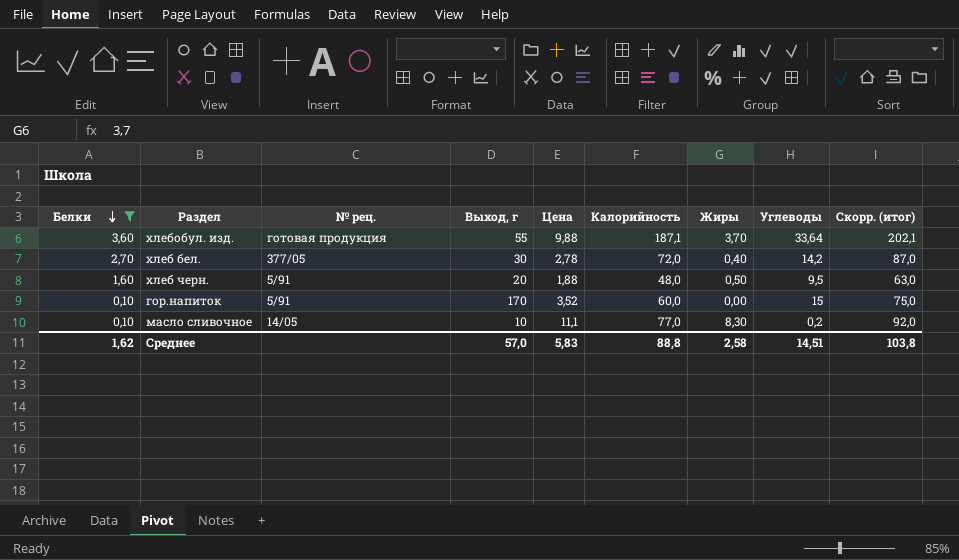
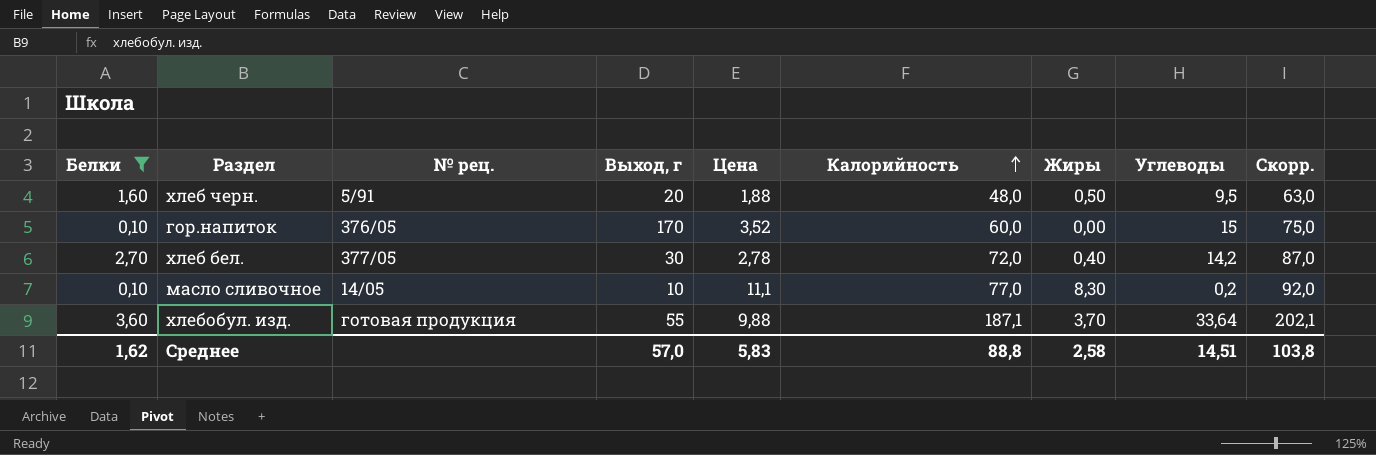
row order: Белки descending -> Калорийность ascending
column name: Скорр. (итог) -> Скорр.
гор.напиток | № рец.: 5/91 -> 376/05

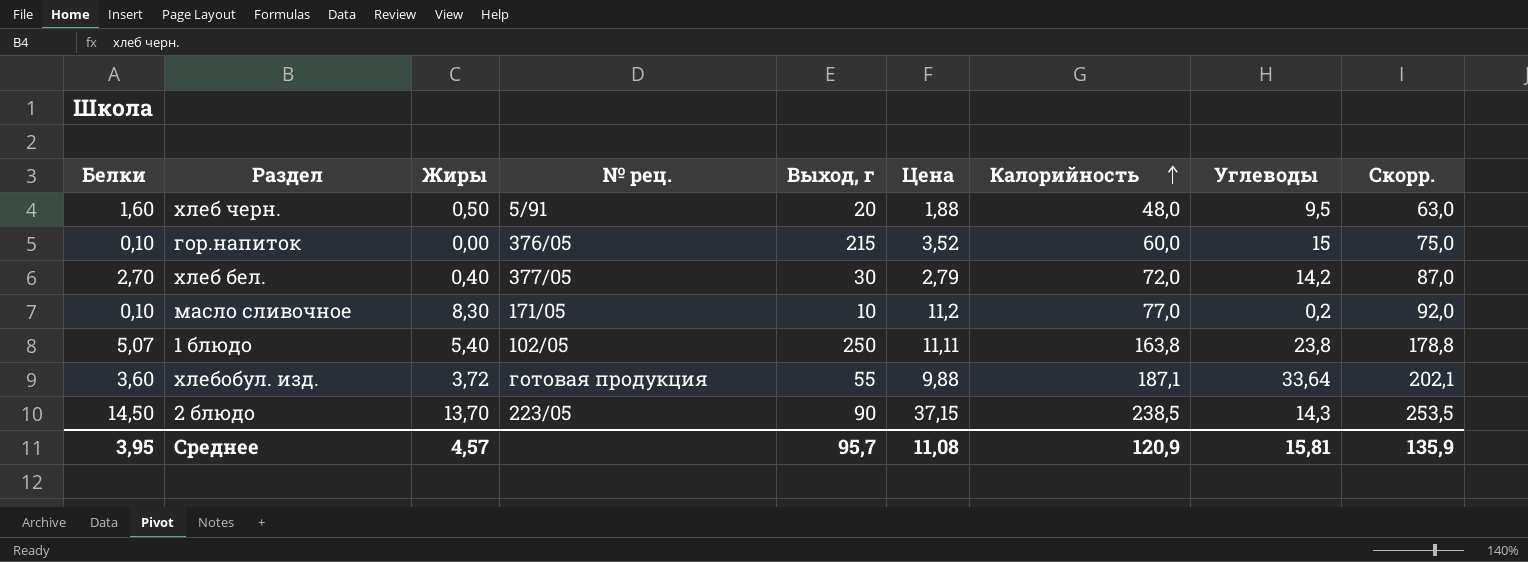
filter: Белки <= 3,60 -> none
column Жиры | position: 7 -> 3
гор.напиток | Выход, г: 170 -> 215
хлеб бел. | Цена: 2,78 -> 2,79
масло сливочное | № рец.: 14/05 -> 171/05
масло сливочное | Цена: 11,1 -> 11,2
хлебобул. изд. | Жиры: 3,70 -> 3,72
Среднее | Белки: 1,62 -> 3,95
Среднее | Жиры: 2,58 -> 4,57
Среднее | Выход, г: 57,0 -> 95,7
Среднее | Цена: 5,83 -> 11,08
Среднее | Калорийность: 88,8 -> 120,9
Среднее | Углеводы: 14,51 -> 15,81
Среднее | Скорр.: 103,8 -> 135,9

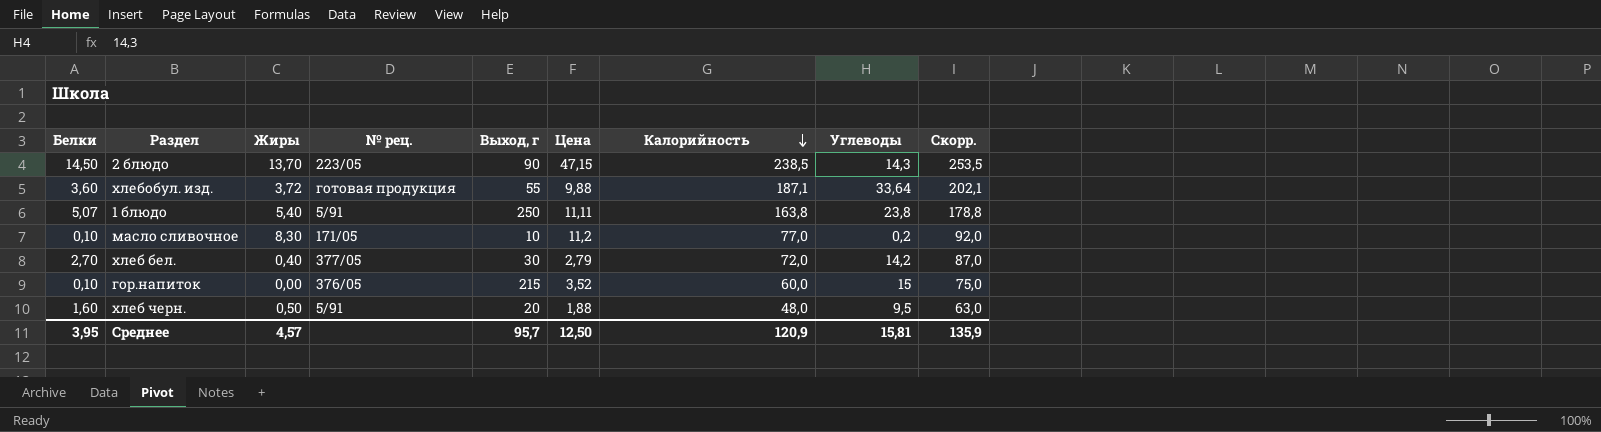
row order: Калорийность ascending -> Калорийность descending
2 блюдо | Цена: 37,15 -> 47,15
1 блюдо | № рец.: 102/05 -> 5/91
Среднее | Цена: 11,08 -> 12,50

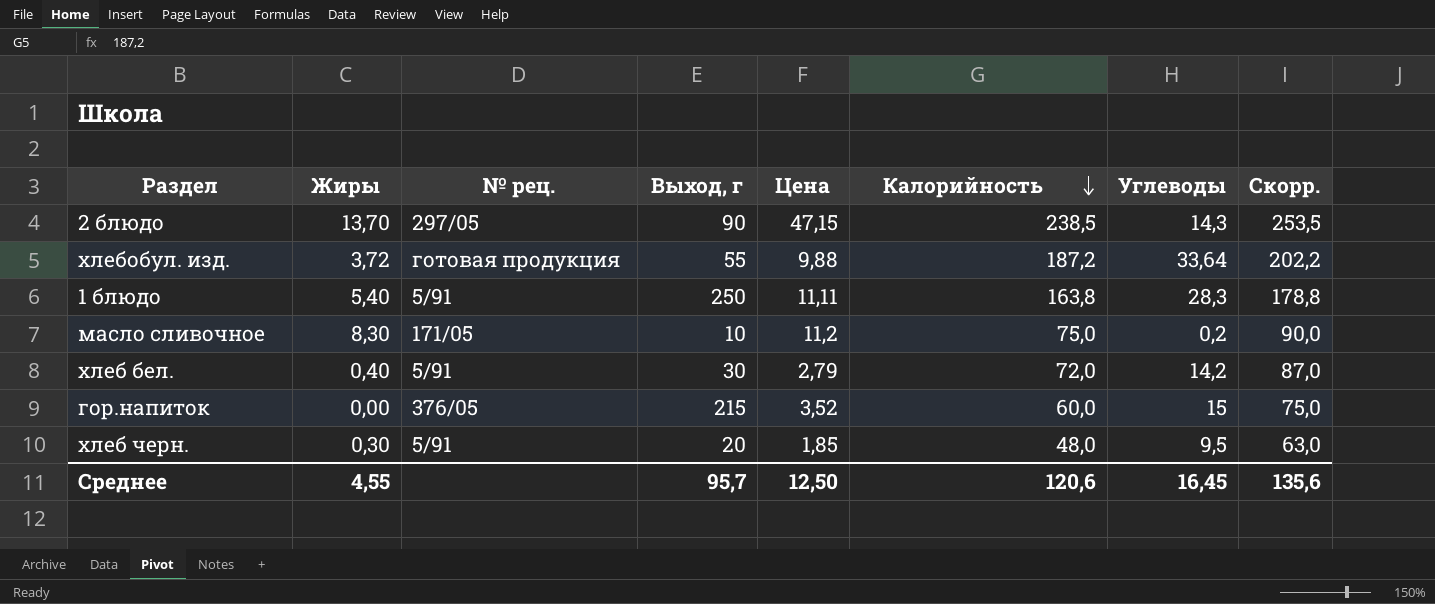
column Белки | position: 1 -> none
2 блюдо | № рец.: 223/05 -> 297/05
хлебобул. изд. | Калорийность: 187,1 -> 187,2
хлебобул. изд. | Скорр.: 202,1 -> 202,2
1 блюдо | Углеводы: 23,8 -> 28,3
масло сливочное | Калорийность: 77,0 -> 75,0
масло сливочное | Скорр.: 92,0 -> 90,0
хлеб бел. | № рец.: 377/05 -> 5/91
хлеб черн. | Жиры: 0,50 -> 0,30
хлеб черн. | Цена: 1,88 -> 1,85
Среднее | Жиры: 4,57 -> 4,55
Среднее | Калорийность: 120,9 -> 120,6
Среднее | Углеводы: 15,81 -> 16,45
Среднее | Скорр.: 135,9 -> 135,6

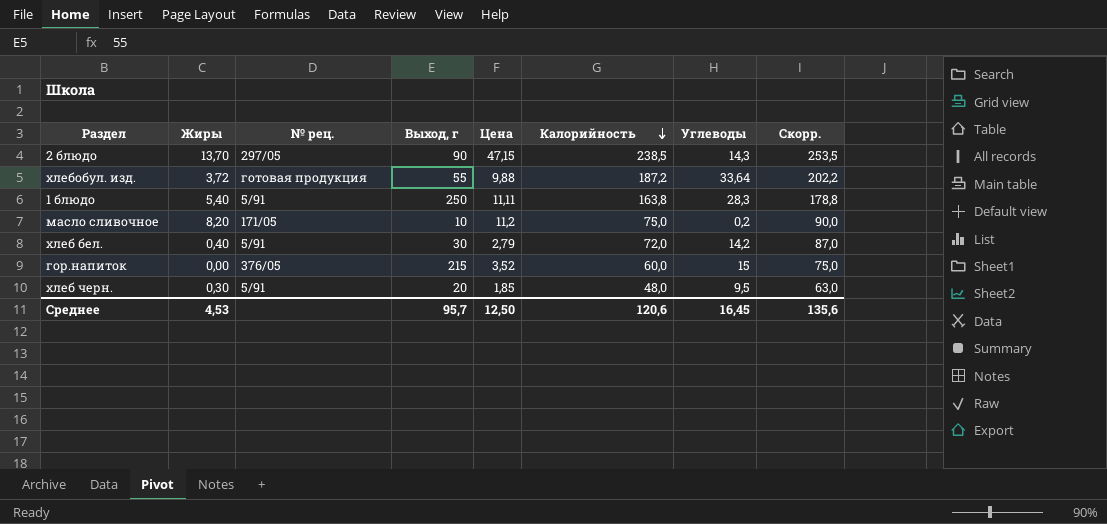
масло сливочное | Жиры: 8,30 -> 8,20
Среднее | Жиры: 4,55 -> 4,53

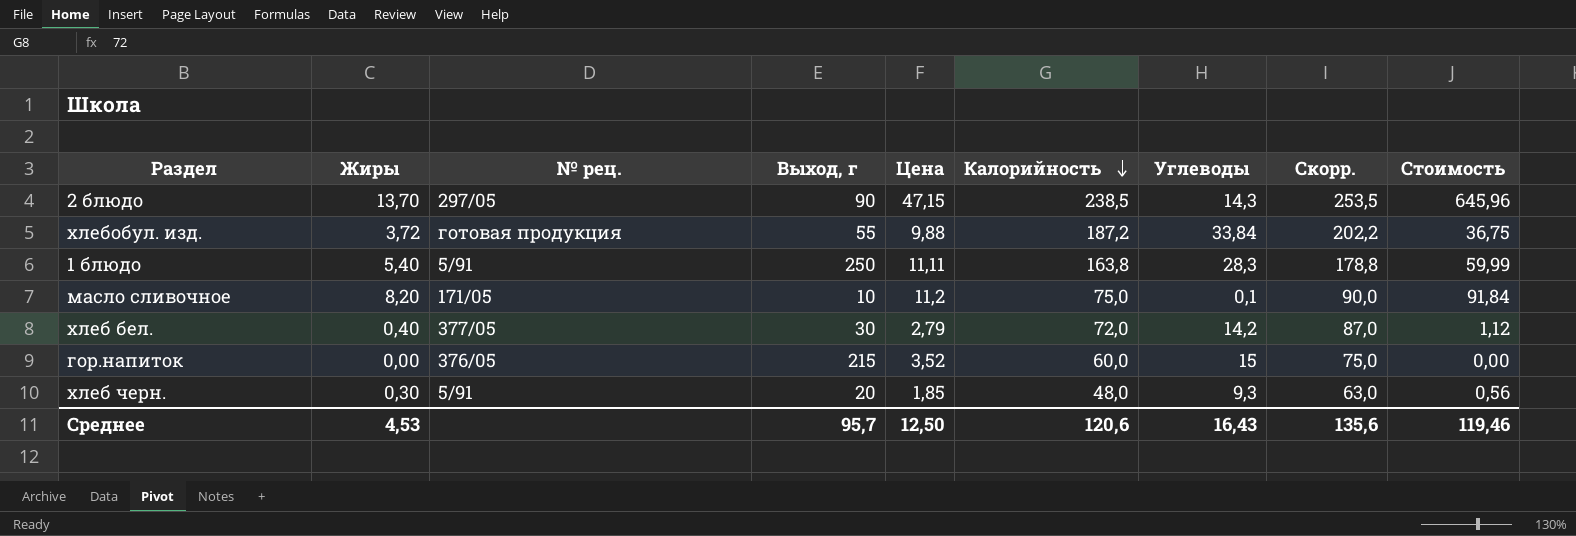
column Стоимость | formula: none -> [Жиры] * [Цена]
хлебобул. изд. | Углеводы: 33,64 -> 33,84
масло сливочное | Углеводы: 0,2 -> 0,1
хлеб бел. | № рец.: 5/91 -> 377/05
хлеб черн. | Углеводы: 9,5 -> 9,3
Среднее | Углеводы: 16,45 -> 16,43

